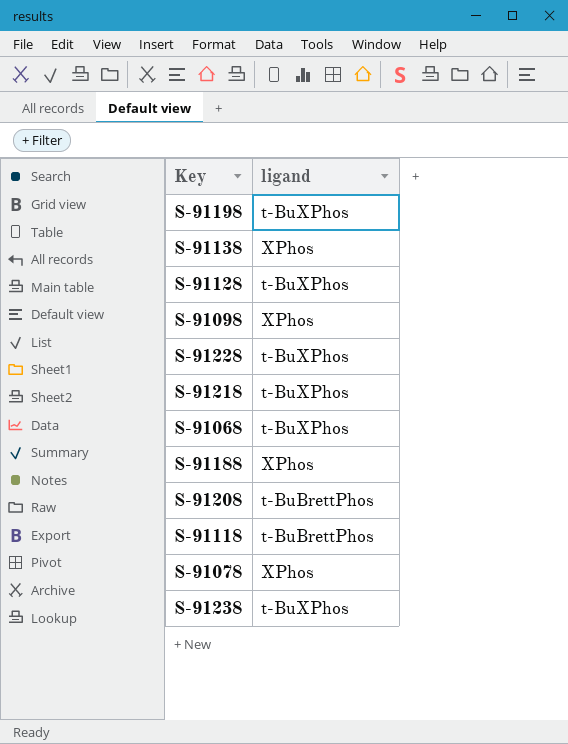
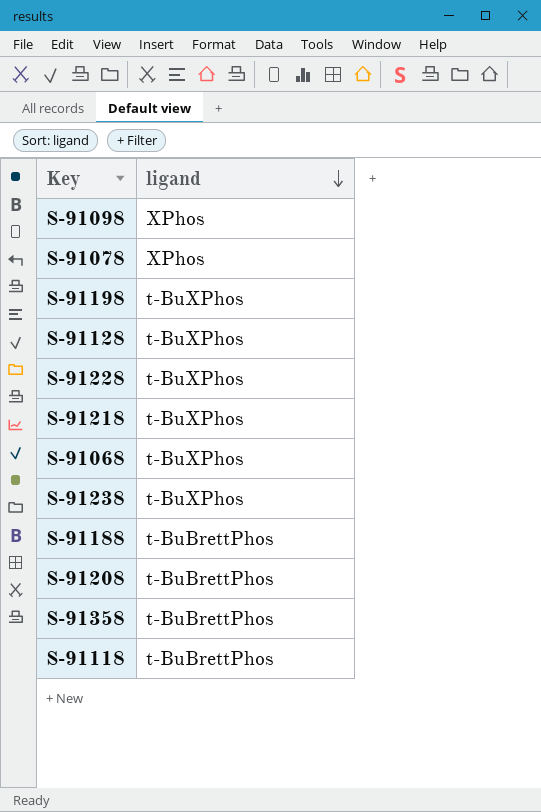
row order: none -> ligand descending
row S-91138: XPhos -> none
S-91188 | ligand: XPhos -> t-BuBrettPhos
row S-91358: none -> t-BuBrettPhos

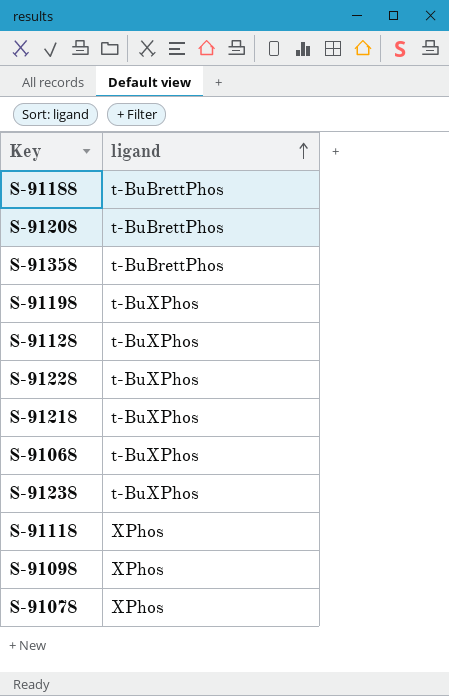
row order: ligand descending -> ligand ascending
S-91118 | ligand: t-BuBrettPhos -> XPhos

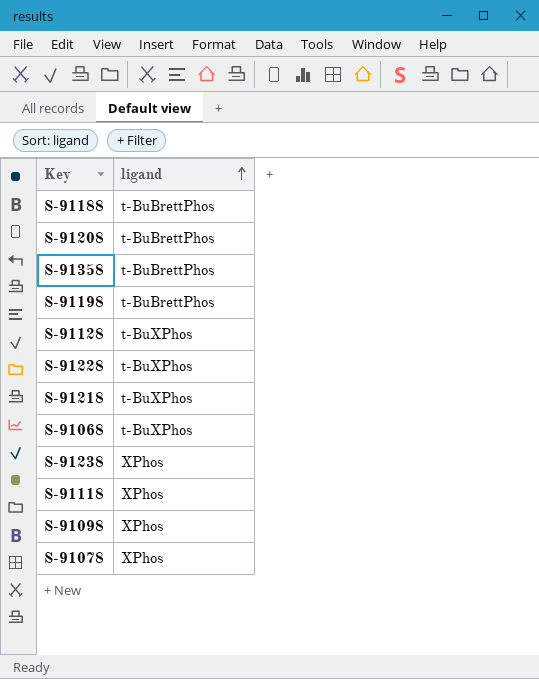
S-91198 | ligand: t-BuXPhos -> t-BuBrettPhos
S-91238 | ligand: t-BuXPhos -> XPhos

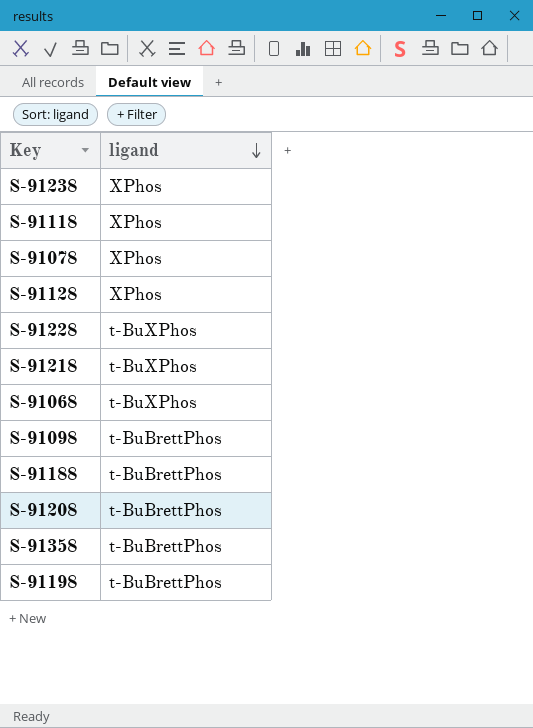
row order: ligand ascending -> ligand descending
S-91128 | ligand: t-BuXPhos -> XPhos
S-91098 | ligand: XPhos -> t-BuBrettPhos

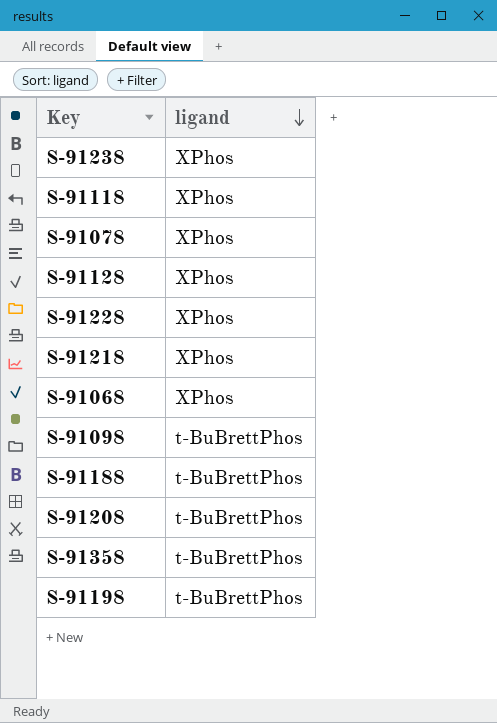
S-91228 | ligand: t-BuXPhos -> XPhos
S-91218 | ligand: t-BuXPhos -> XPhos
S-91068 | ligand: t-BuXPhos -> XPhos

